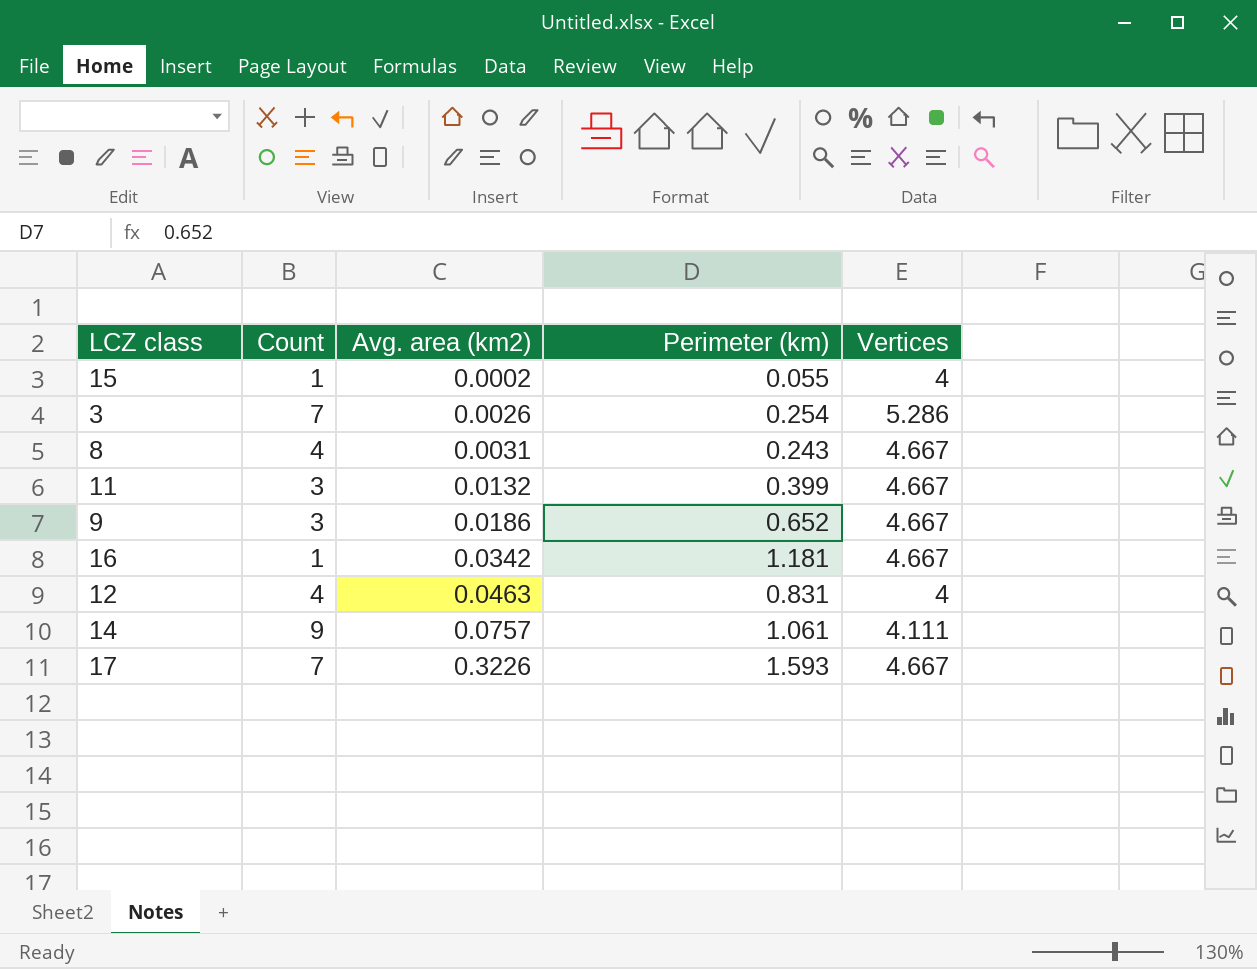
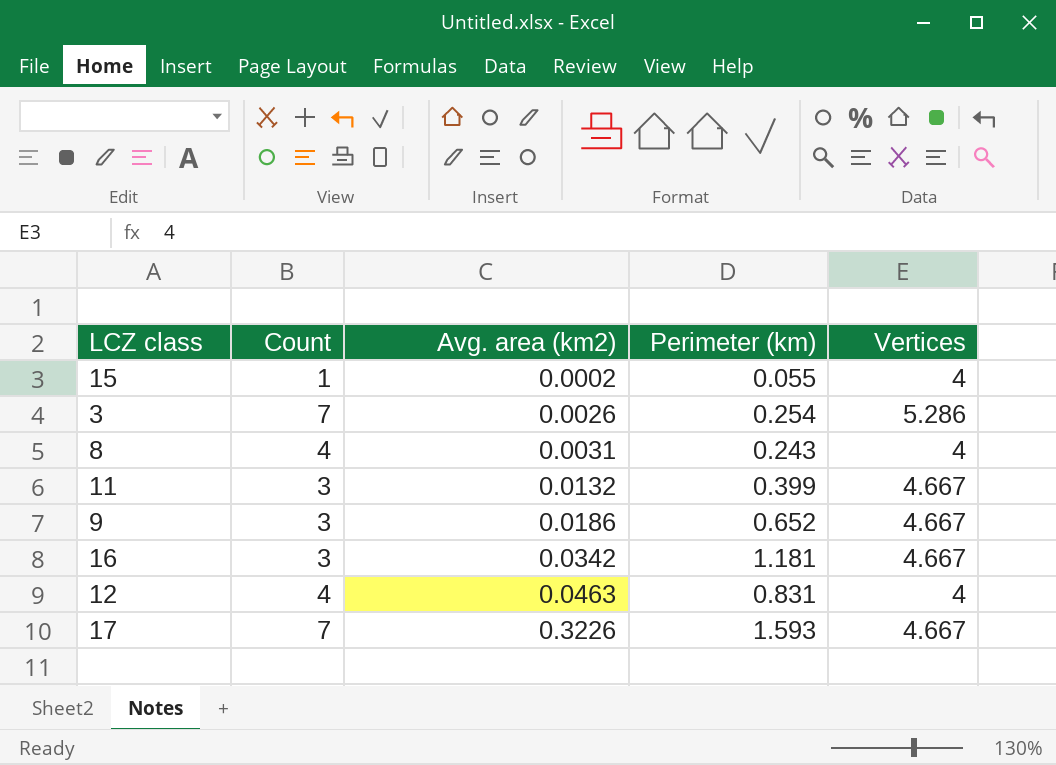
row 14: 9 | 0.0757 | 1.061 | 4.111 -> none
8 | Vertices: 4.667 -> 4
16 | Count: 1 -> 3

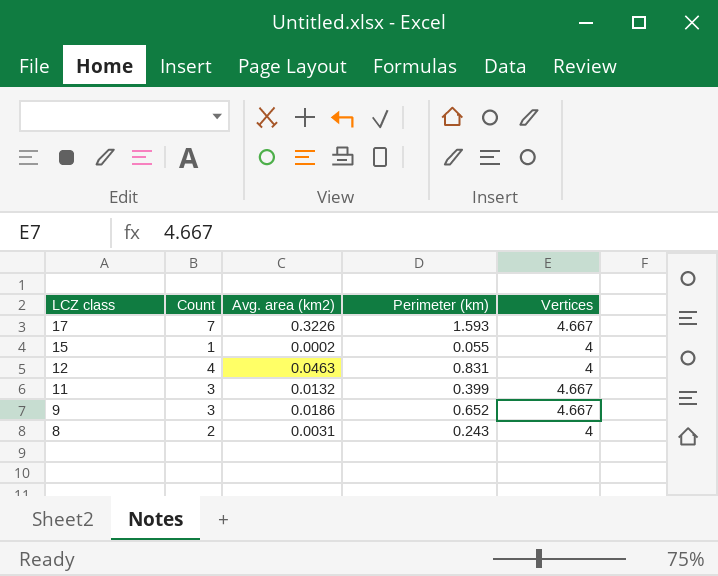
row order: Avg. area (km2) ascending -> LCZ class descending
row 3: 7 | 0.0026 | 0.254 | 5.286 -> none
row 16: 3 | 0.0342 | 1.181 | 4.667 -> none
8 | Count: 4 -> 2

